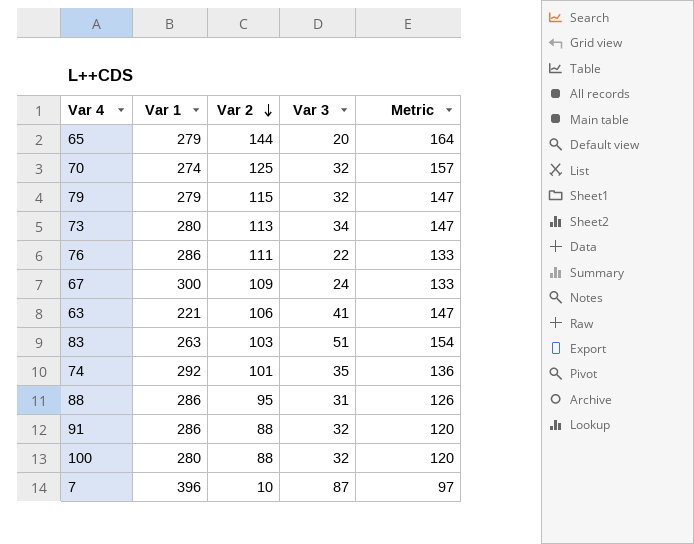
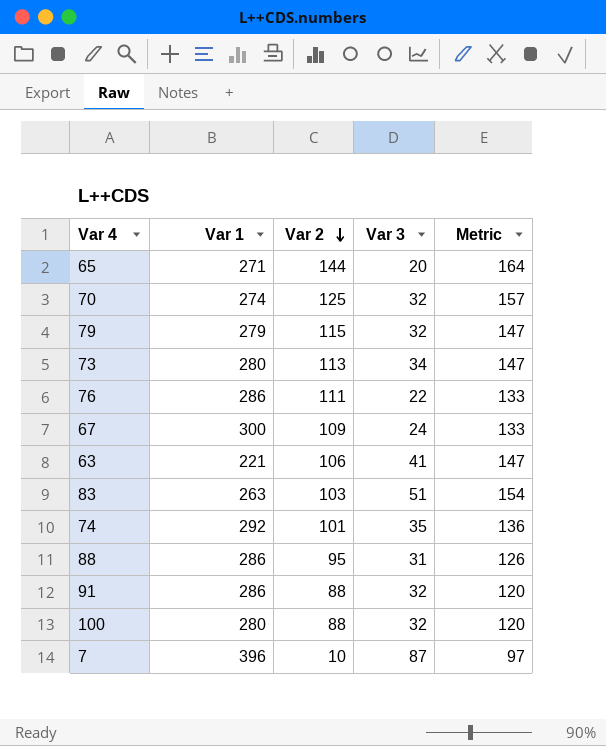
65 | Var 1: 279 -> 271

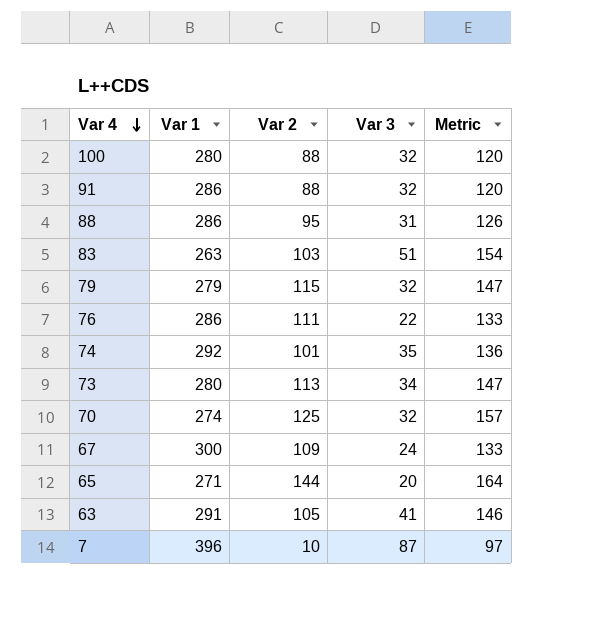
row order: Var 2 descending -> Var 4 descending
63 | Var 1: 221 -> 291
63 | Var 2: 106 -> 105
63 | Metric: 147 -> 146

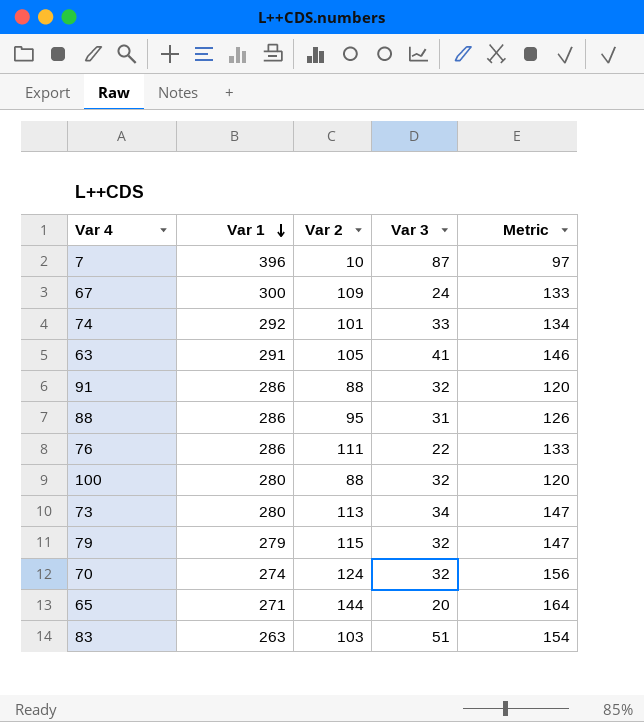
row order: Var 4 descending -> Var 1 descending
74 | Var 3: 35 -> 33
74 | Metric: 136 -> 134
70 | Var 2: 125 -> 124
70 | Metric: 157 -> 156

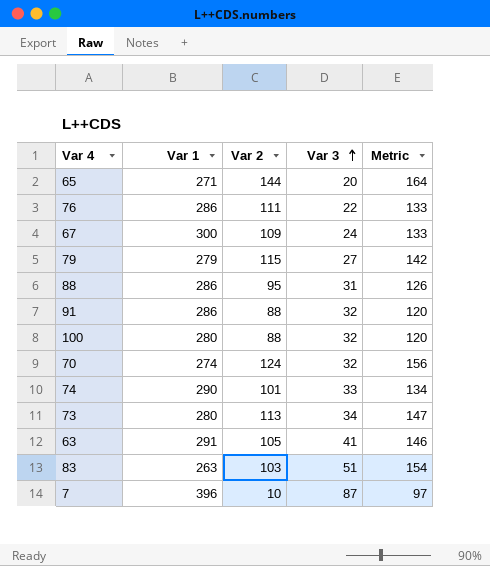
row order: Var 1 descending -> Var 3 ascending
79 | Var 3: 32 -> 27
79 | Metric: 147 -> 142
74 | Var 1: 292 -> 290

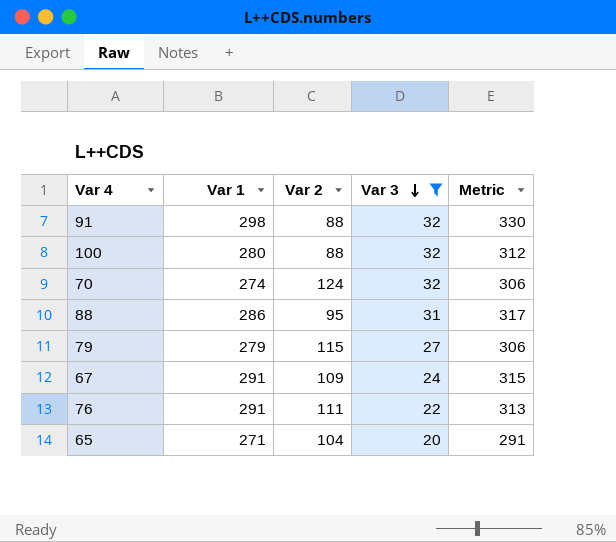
filter: none -> Var 3 <= 32
row order: Var 3 ascending -> Var 3 descending
column Metric | formula: [Var 2] + [Var 3] -> [Var 1] + [Var 3]
91 | Var 1: 286 -> 298
67 | Var 1: 300 -> 291
76 | Var 1: 286 -> 291
65 | Var 2: 144 -> 104

